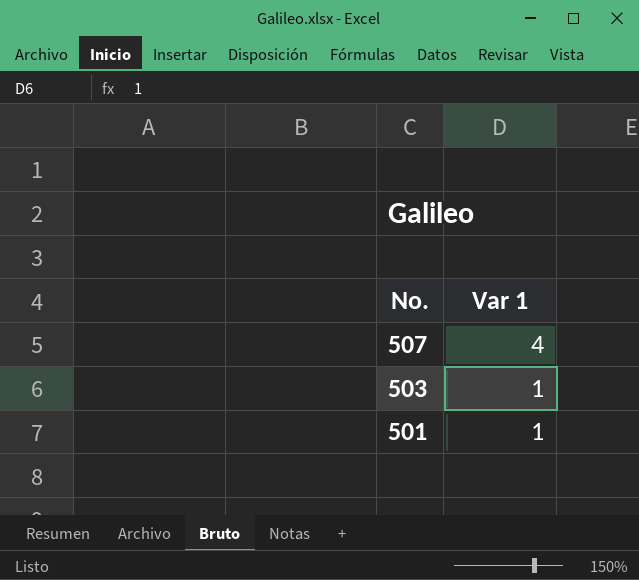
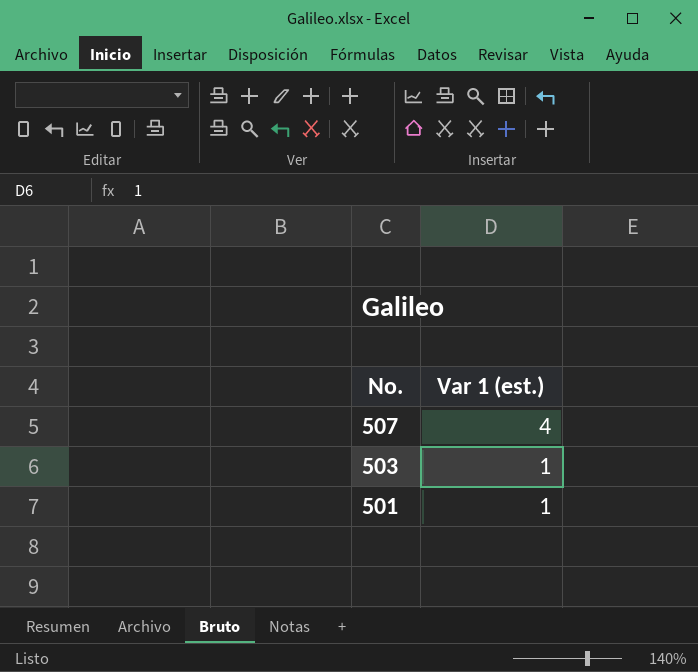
column name: Var 1 -> Var 1 (est.)

